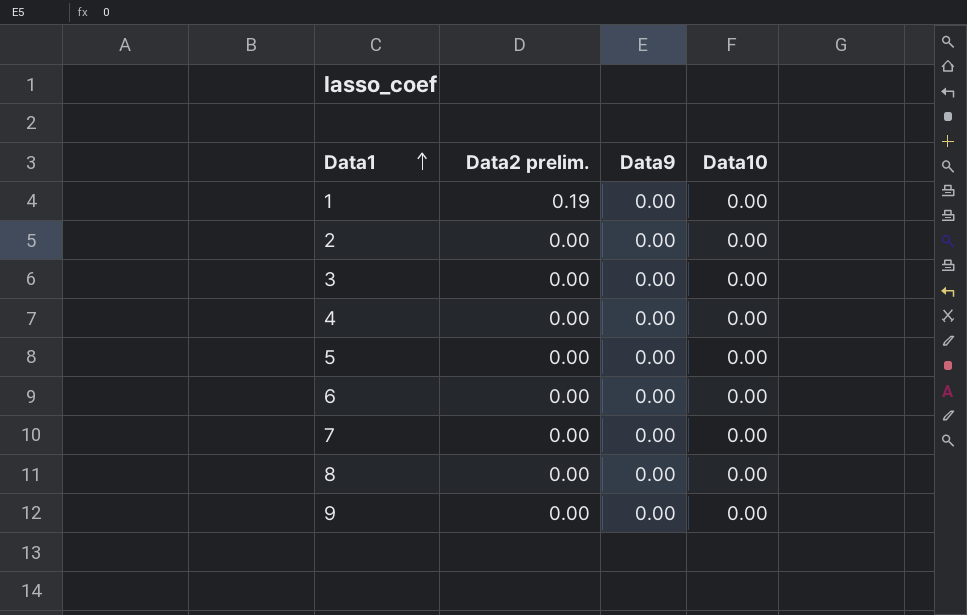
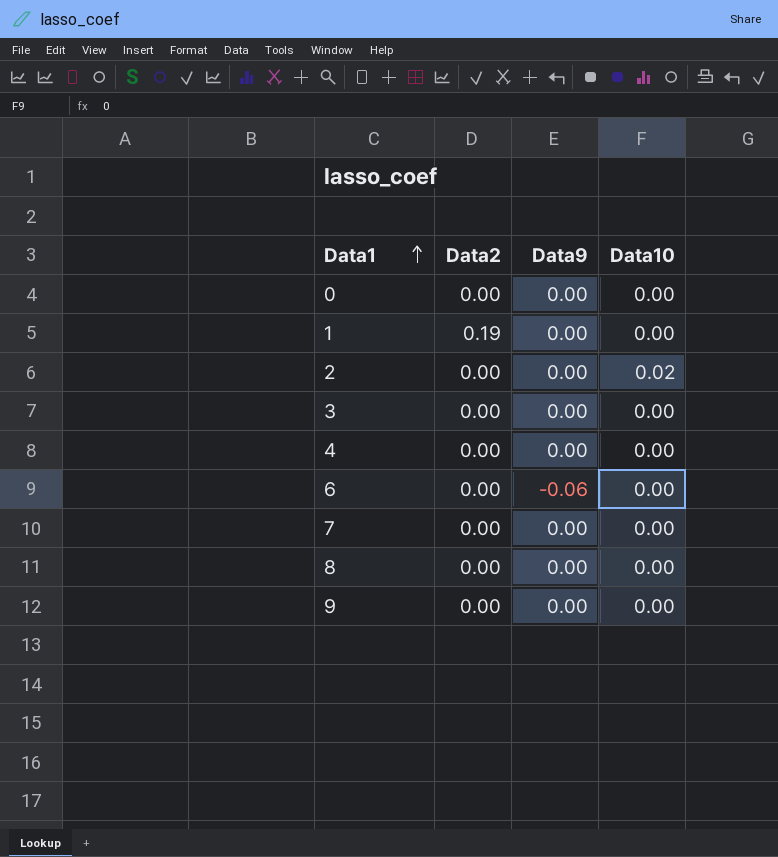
column name: Data2 prelim. -> Data2
row 5: 0.00 | 0.00 | 0.00 -> none
row 0: none -> 0.00 | 0.00 | 0.00
2 | Data10: 0.00 -> 0.02
6 | Data9: 0.00 -> -0.06

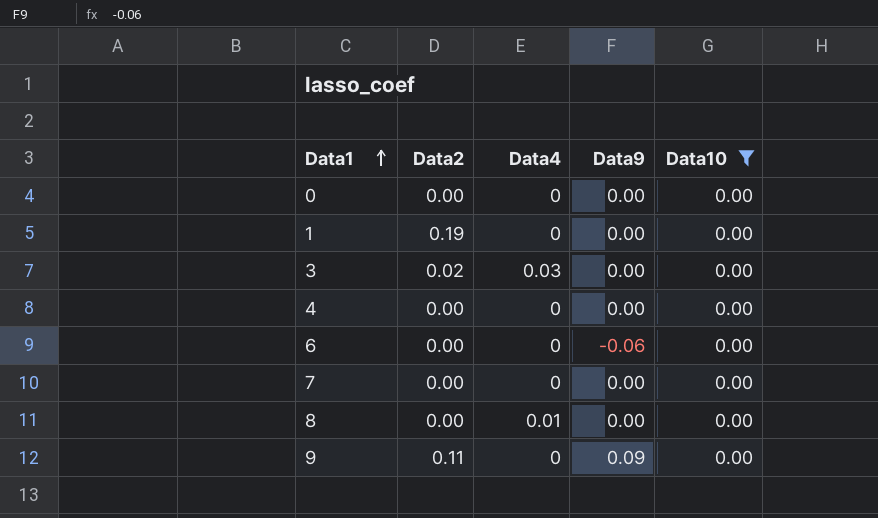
filter: none -> Data10 = 0.00
column Data4 | position: none -> 3
3 | Data2: 0.00 -> 0.02
9 | Data2: 0.00 -> 0.11
9 | Data9: 0.00 -> 0.09

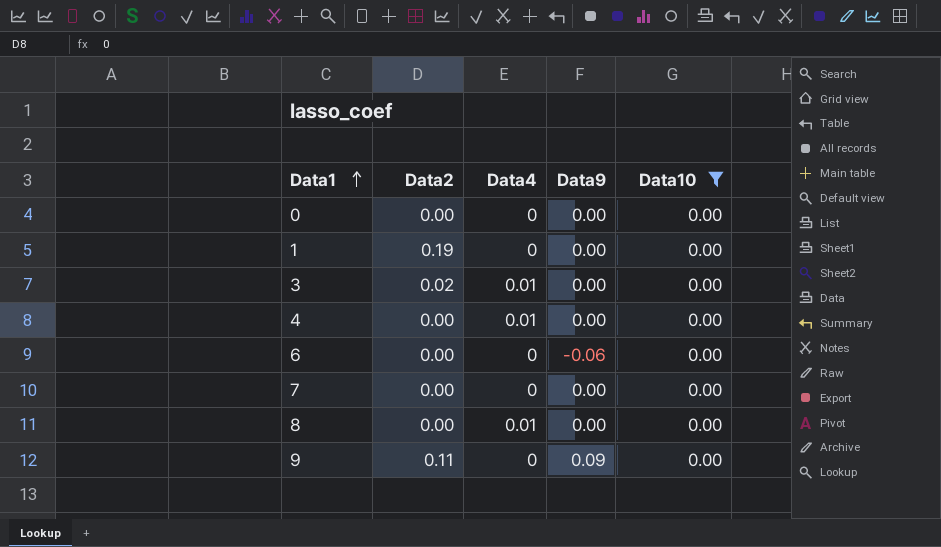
3 | Data4: 0.03 -> 0.01
4 | Data4: 0 -> 0.01

